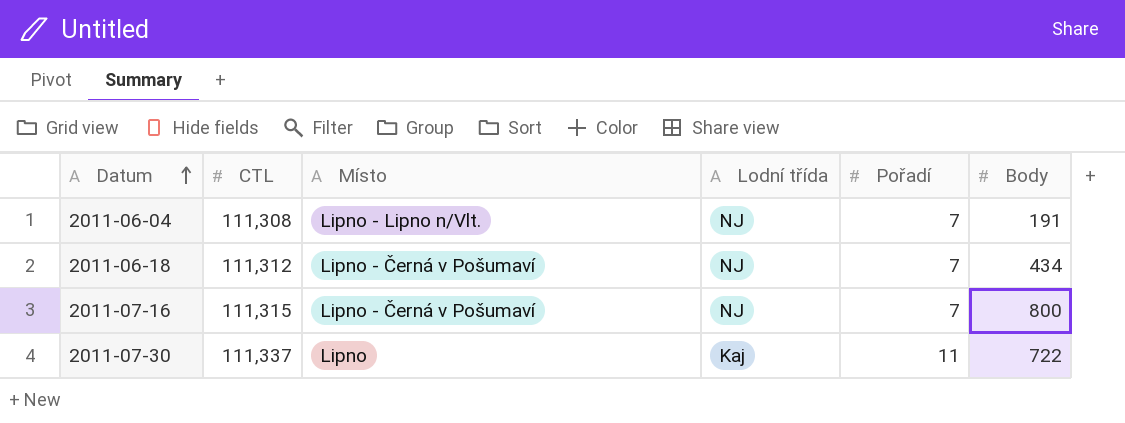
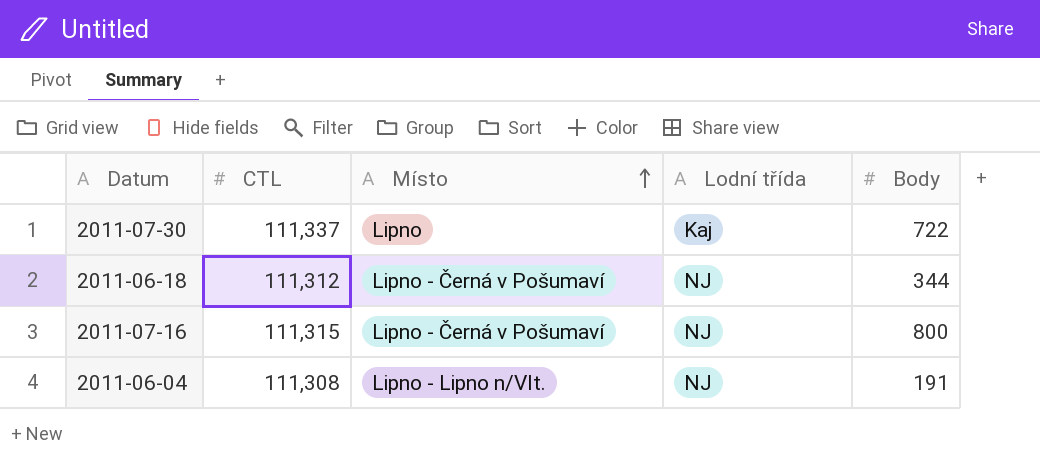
row order: Datum ascending -> Místo ascending
column Pořadí | position: 5 -> none
2011-06-18 | Body: 434 -> 344

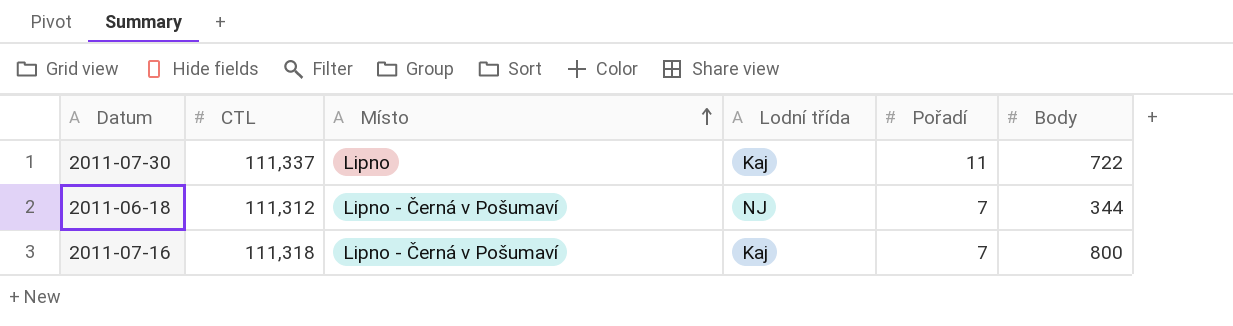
column Pořadí | position: none -> 5
row 2011-06-04: 111,308 | Lipno - Lipno n/Vlt. | NJ | 191 -> none
2011-07-16 | CTL: 111,315 -> 111,318
2011-07-16 | Lodní třída: NJ -> Kaj

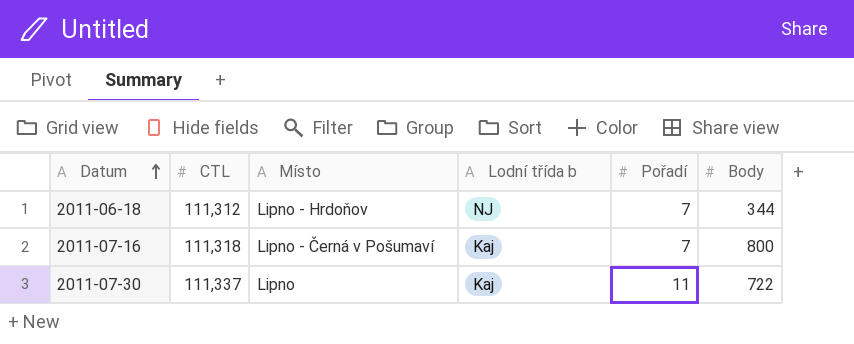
row order: Místo ascending -> Datum ascending
column name: Lodní třída -> Lodní třída b
2011-06-18 | Místo: Lipno - Černá v Pošumaví -> Lipno - Hrdoňov

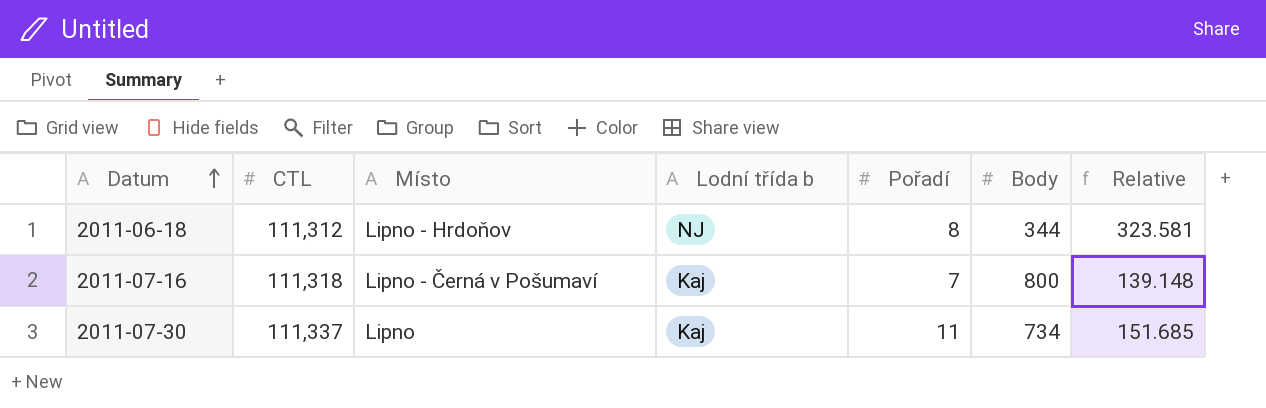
column Relative | formula: none -> [CTL] / [Body]
2011-06-18 | Pořadí: 7 -> 8
2011-07-30 | Body: 722 -> 734

